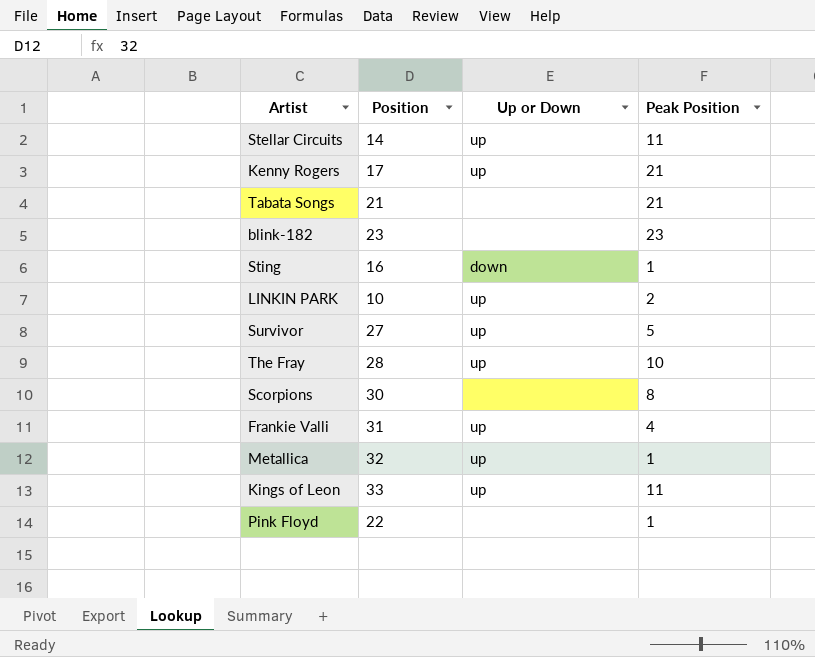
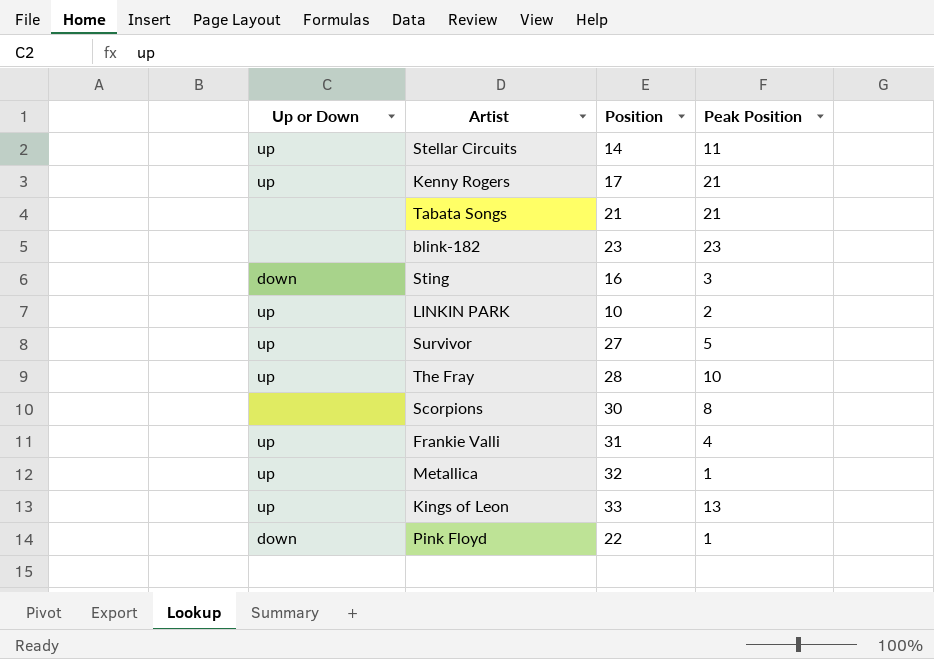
column Up or Down | position: 3 -> 1
Sting | Peak Position: 1 -> 3
Kings of Leon | Peak Position: 11 -> 13
Pink Floyd | Up or Down: none -> down

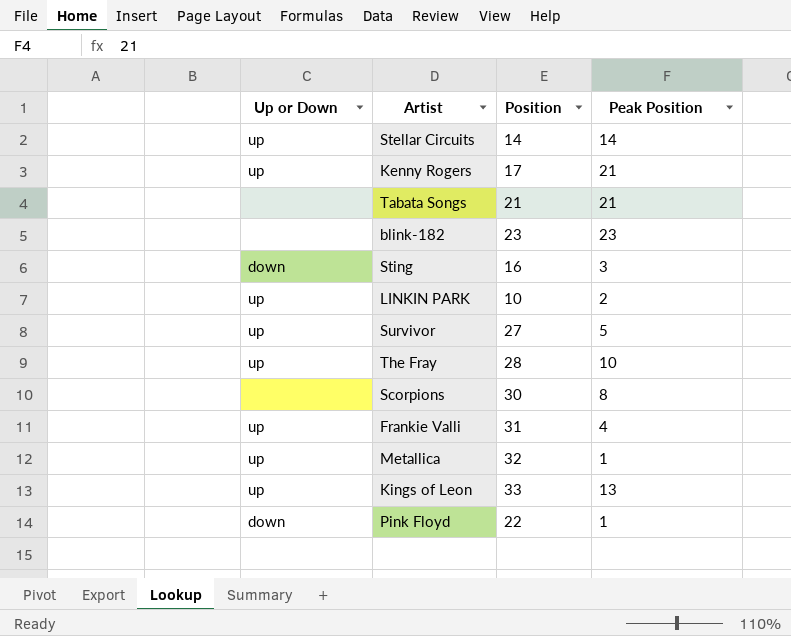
Stellar Circuits | Peak Position: 11 -> 14

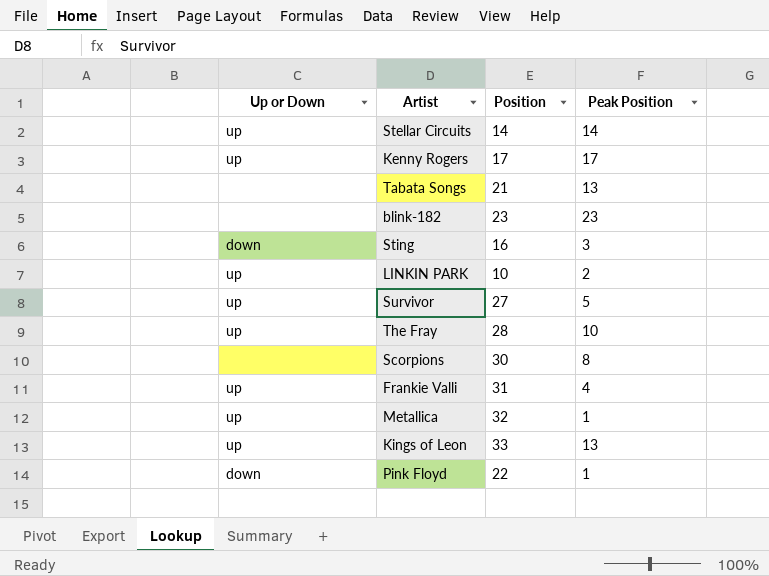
Kenny Rogers | Peak Position: 21 -> 17
Tabata Songs | Peak Position: 21 -> 13

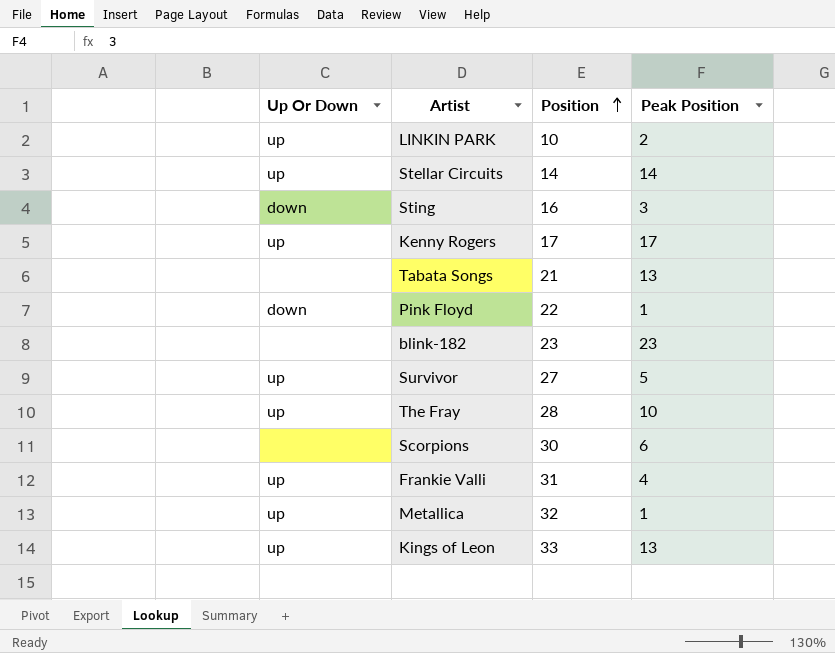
row order: none -> Position ascending
column name: Up or Down -> Up Or Down
Scorpions | Peak Position: 8 -> 6

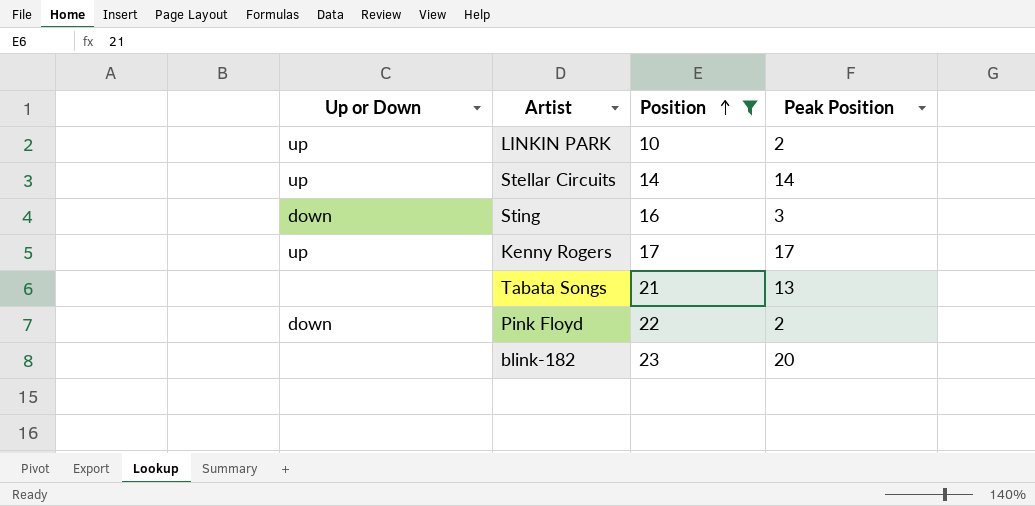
filter: none -> Position <= 23
column name: Up Or Down -> Up or Down
Pink Floyd | Peak Position: 1 -> 2
blink-182 | Peak Position: 23 -> 20

